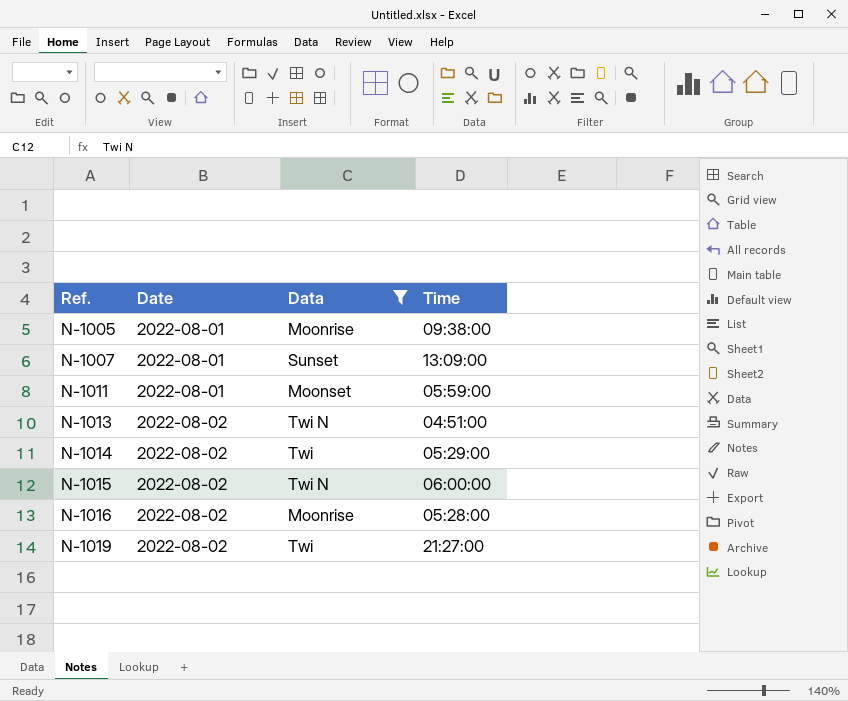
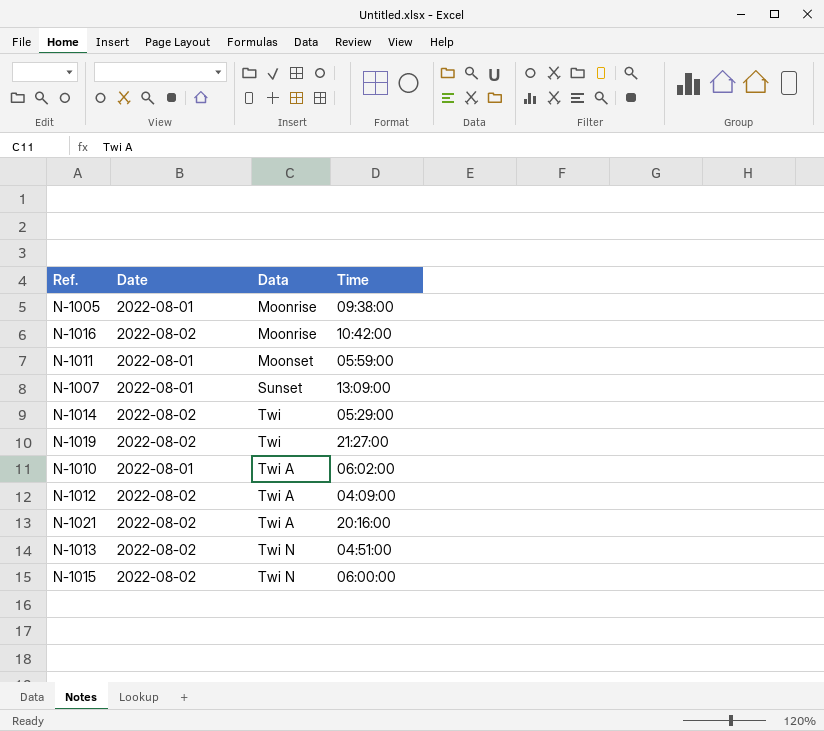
filter: Data != Twi A -> none
row order: Ref. ascending -> Data ascending
N-1016 | Time: 05:28:00 -> 10:42:00

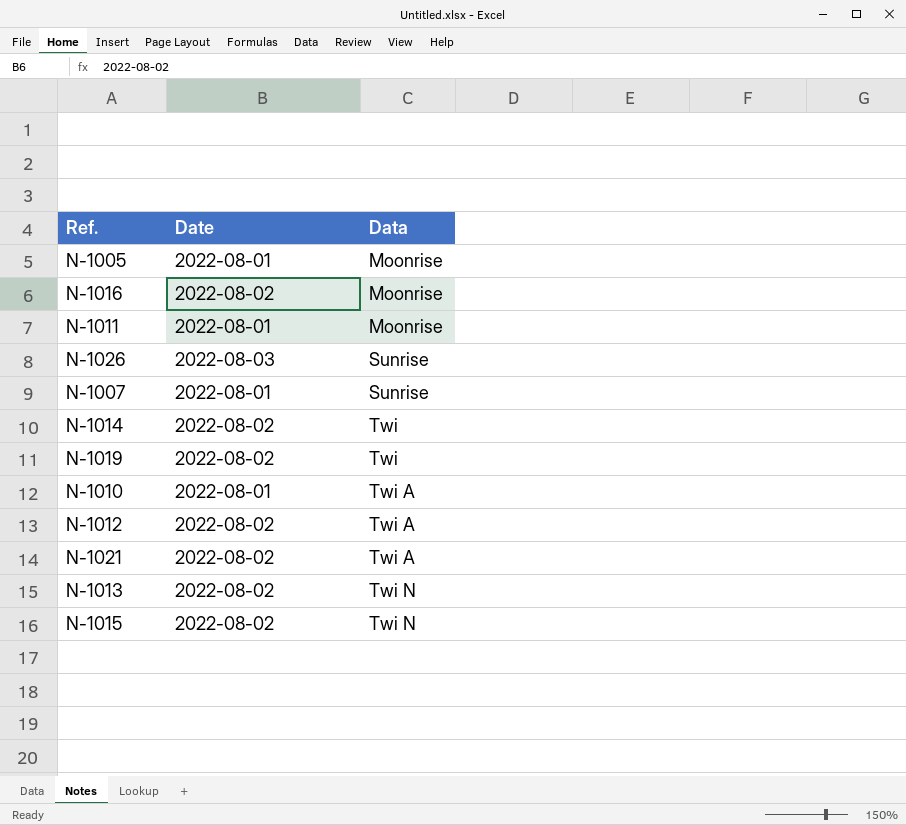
column Time | position: 4 -> none
N-1011 | Data: Moonset -> Moonrise
row N-1026: none -> 2022-08-03 | Sunrise
N-1007 | Data: Sunset -> Sunrise

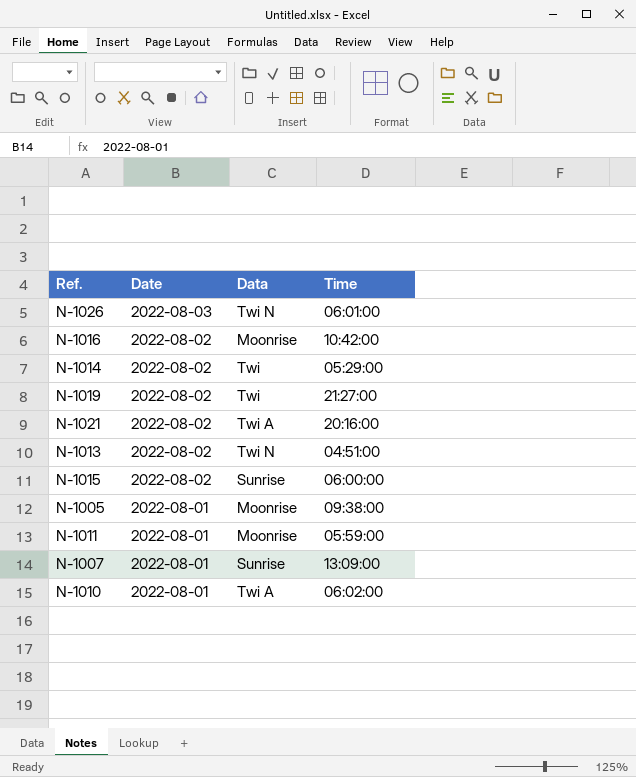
row order: Data ascending -> Date descending
column Time | position: none -> 4
row N-1012: 2022-08-02 | Twi A -> none
N-1026 | Data: Sunrise -> Twi N
N-1015 | Data: Twi N -> Sunrise

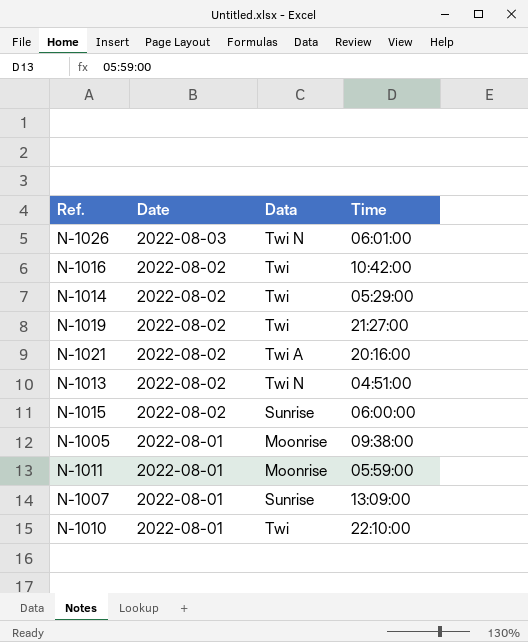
N-1016 | Data: Moonrise -> Twi
N-1010 | Data: Twi A -> Twi
N-1010 | Time: 06:02:00 -> 22:10:00

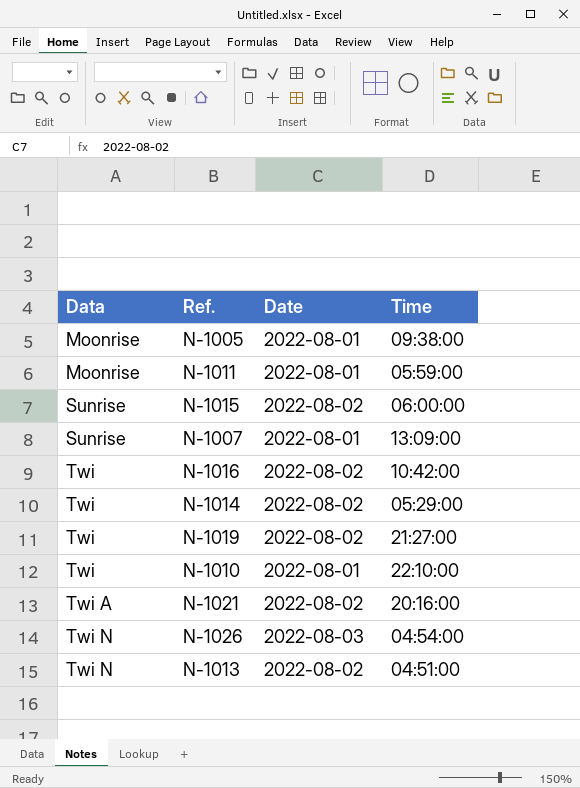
row order: Date descending -> Data ascending
column Data | position: 3 -> 1
N-1026 | Time: 06:01:00 -> 04:54:00

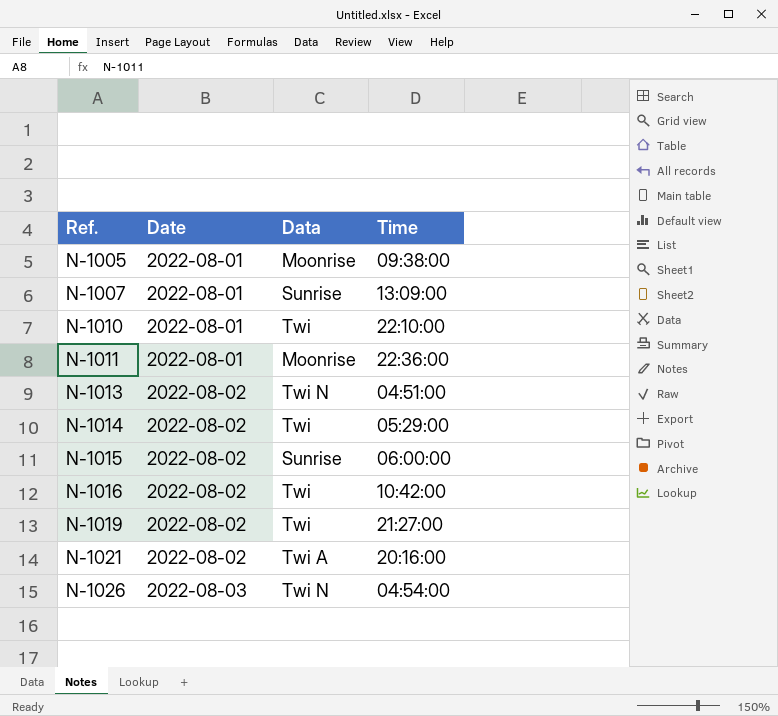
row order: Data ascending -> Ref. ascending
column Data | position: 1 -> 3
N-1011 | Time: 05:59:00 -> 22:36:00

